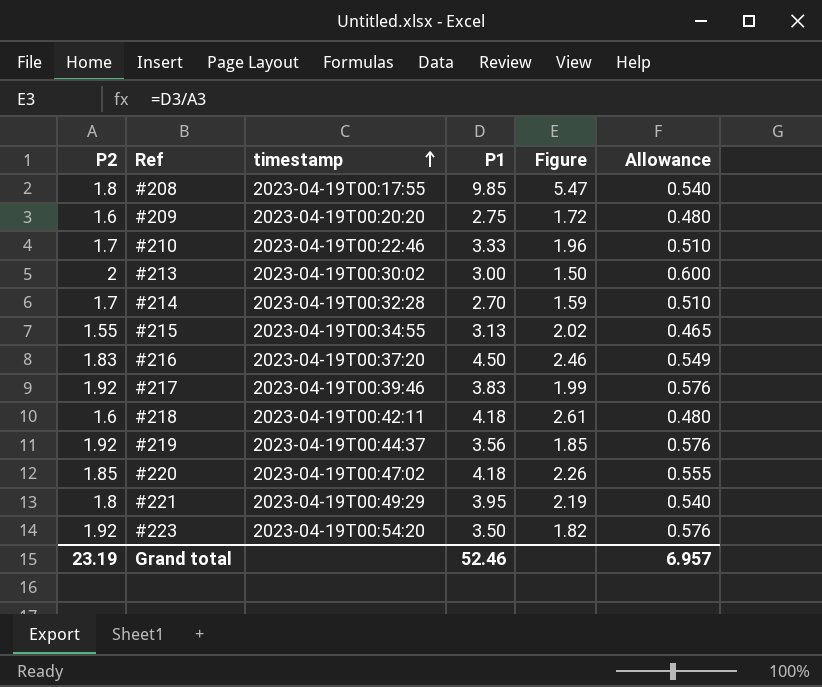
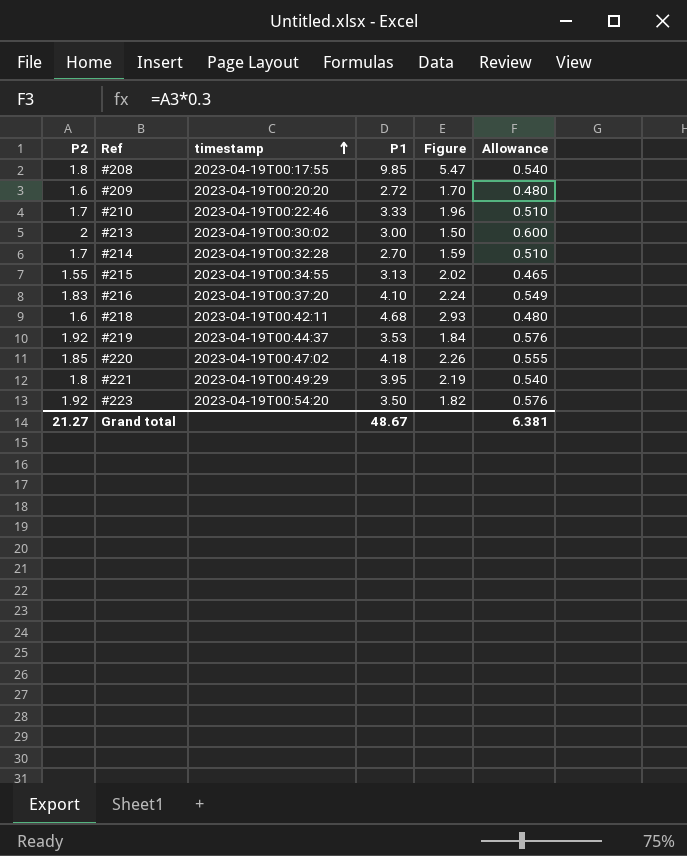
row #217: 1.92 | 2023-04-19T00:39:46 | 3.83 | 1.99 | 0.576 -> none
#209 | P1: 2.75 -> 2.72
#209 | Figure: 1.72 -> 1.70
#216 | P1: 4.50 -> 4.10
#216 | Figure: 2.46 -> 2.24
#218 | P1: 4.18 -> 4.68
#218 | Figure: 2.61 -> 2.93
#219 | P1: 3.56 -> 3.53
#219 | Figure: 1.85 -> 1.84
Grand total | P2: 23.19 -> 21.27
Grand total | P1: 52.46 -> 48.67
Grand total | Allowance: 6.957 -> 6.381

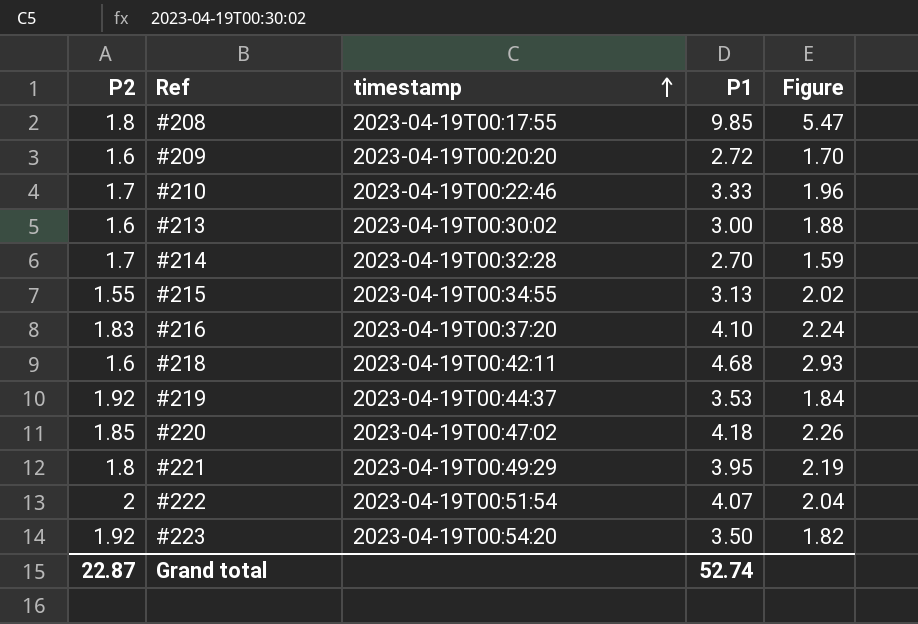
column Allowance | formula: [P2] * 0.3 -> none
#213 | P2: 2 -> 1.6
#213 | Figure: 1.50 -> 1.88
row #222: none -> 2 | 2023-04-19T00:51:54 | 4.07 | 2.04
Grand total | P2: 21.27 -> 22.87
Grand total | P1: 48.67 -> 52.74

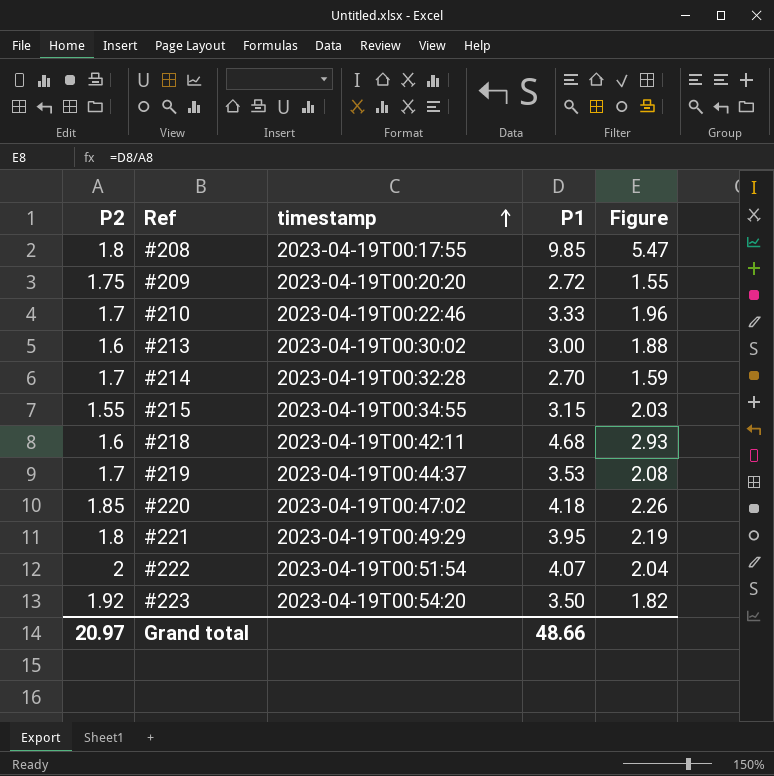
row #216: 1.83 | 2023-04-19T00:37:20 | 4.10 | 2.24 -> none
#209 | P2: 1.6 -> 1.75
#209 | Figure: 1.70 -> 1.55
#215 | P1: 3.13 -> 3.15
#215 | Figure: 2.02 -> 2.03
#219 | P2: 1.92 -> 1.7
#219 | Figure: 1.84 -> 2.08
Grand total | P2: 22.87 -> 20.97
Grand total | P1: 52.74 -> 48.66

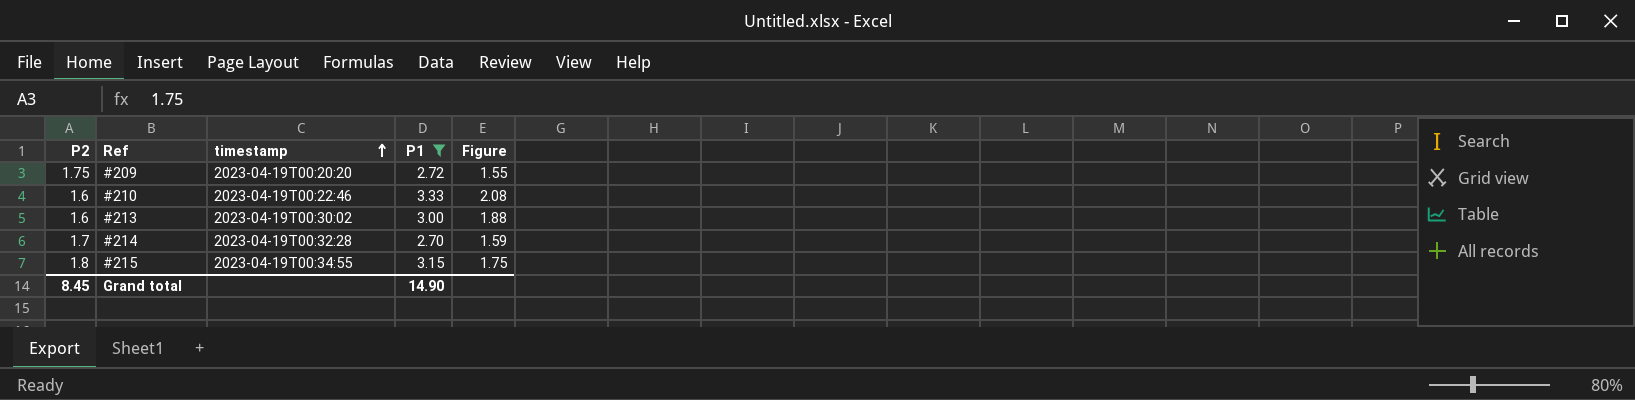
filter: none -> P1 <= 3.33
#210 | P2: 1.7 -> 1.6
#210 | Figure: 1.96 -> 2.08
#215 | P2: 1.55 -> 1.8
#215 | Figure: 2.03 -> 1.75
Grand total | P2: 20.97 -> 8.45
Grand total | P1: 48.66 -> 14.90

